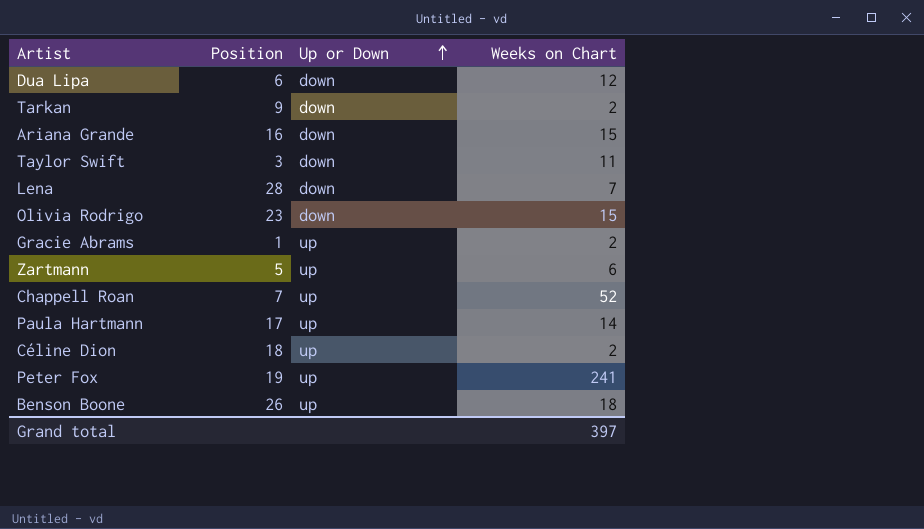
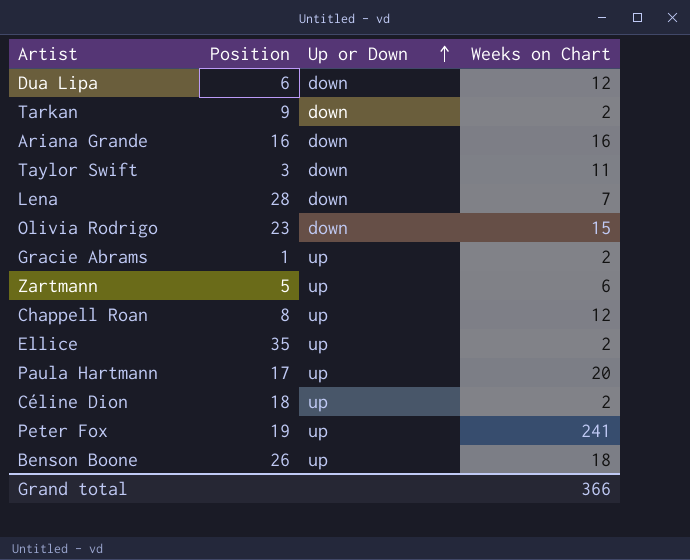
Ariana Grande | Weeks on Chart: 15 -> 16
Chappell Roan | Position: 7 -> 8
Chappell Roan | Weeks on Chart: 52 -> 12
row Ellice: none -> 35 | up | 2
Paula Hartmann | Weeks on Chart: 14 -> 20
Grand total | Weeks on Chart: 397 -> 366

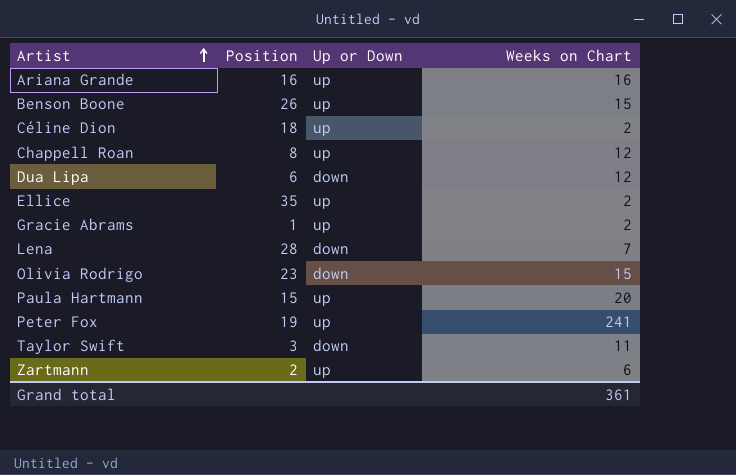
row order: Up or Down ascending -> Artist ascending
row Tarkan: 9 | down | 2 -> none
Ariana Grande | Up or Down: down -> up
Benson Boone | Weeks on Chart: 18 -> 15
Paula Hartmann | Position: 17 -> 15
Zartmann | Position: 5 -> 2
Grand total | Weeks on Chart: 366 -> 361

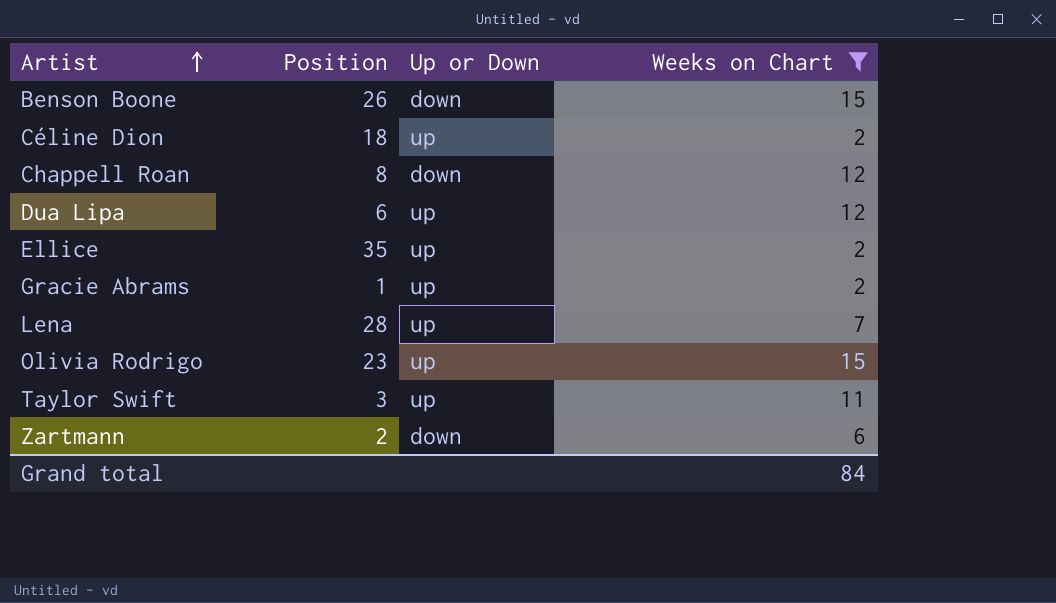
filter: none -> Weeks on Chart <= 15
Benson Boone | Up or Down: up -> down
Chappell Roan | Up or Down: up -> down
Dua Lipa | Up or Down: down -> up
Lena | Up or Down: down -> up
Olivia Rodrigo | Up or Down: down -> up
Taylor Swift | Up or Down: down -> up
Zartmann | Up or Down: up -> down
Grand total | Weeks on Chart: 361 -> 84

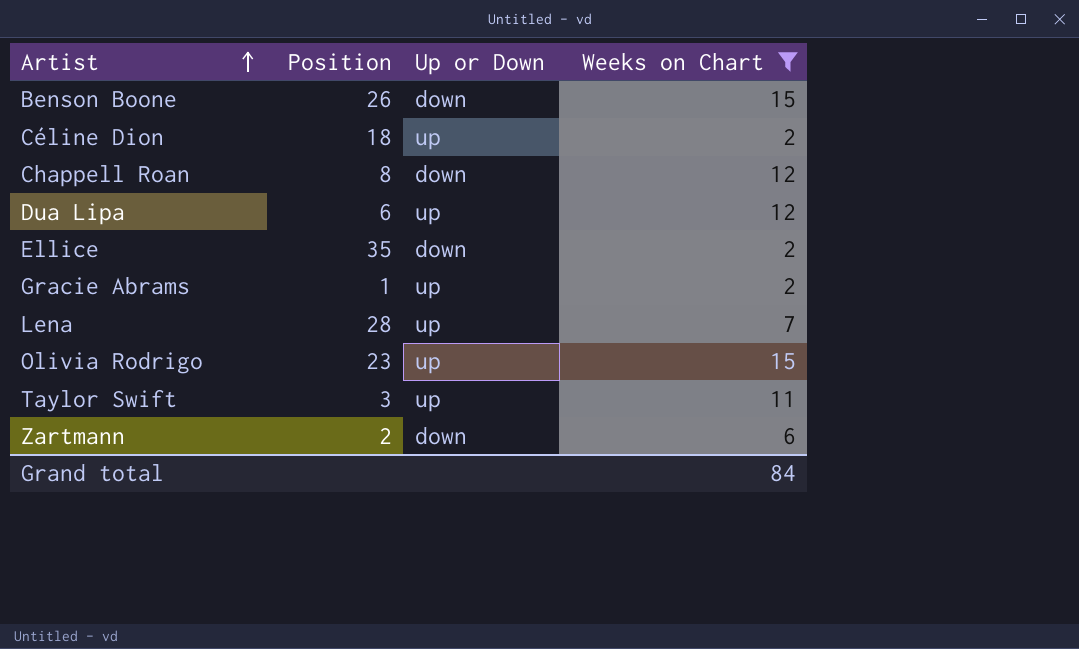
Ellice | Up or Down: up -> down

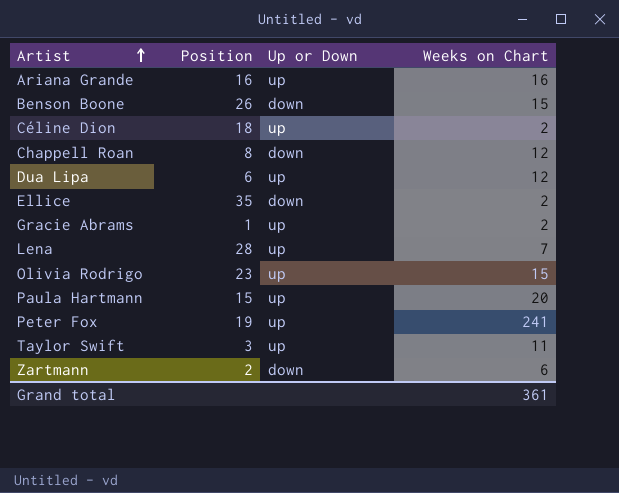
filter: Weeks on Chart <= 15 -> none
Grand total | Weeks on Chart: 84 -> 361

